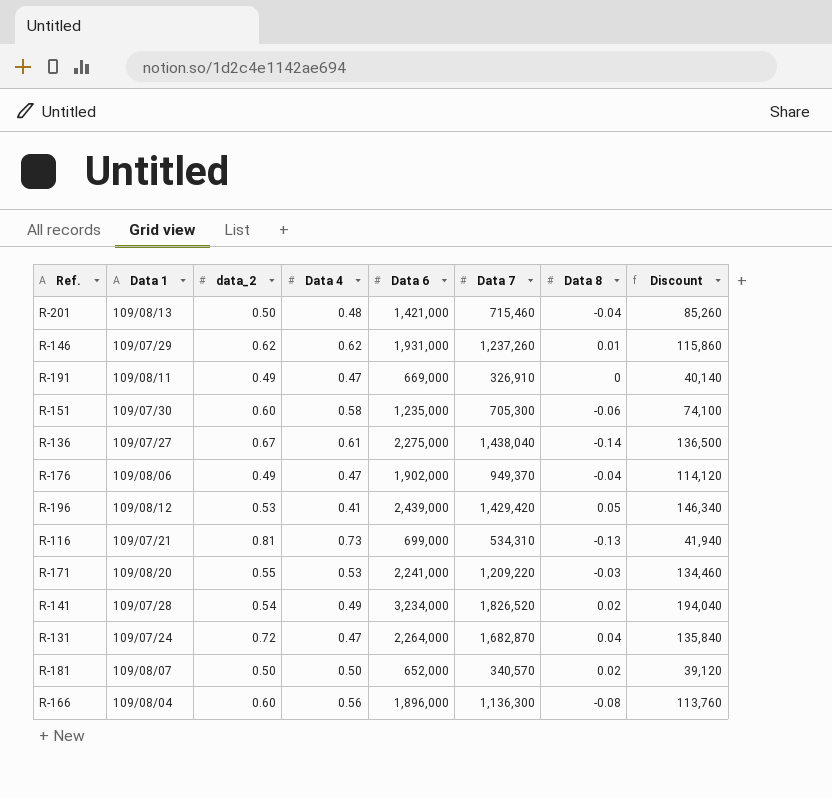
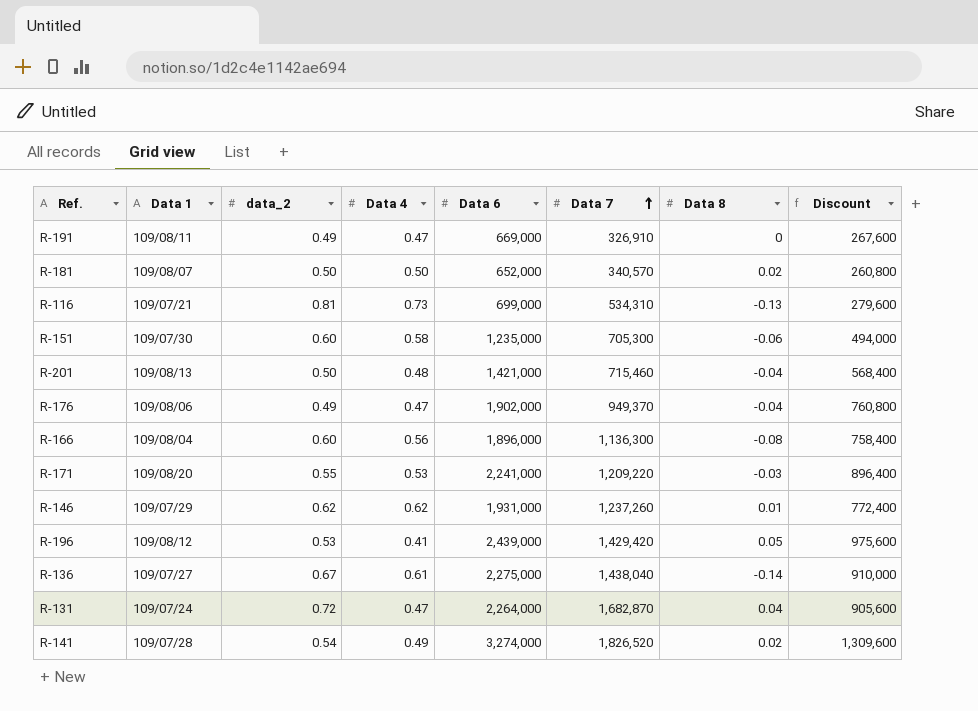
row order: none -> Data 7 ascending
column Discount | formula: [Data 6] * 0.06 -> [Data 6] * 0.4
R-141 | Data 6: 3,234,000 -> 3,274,000

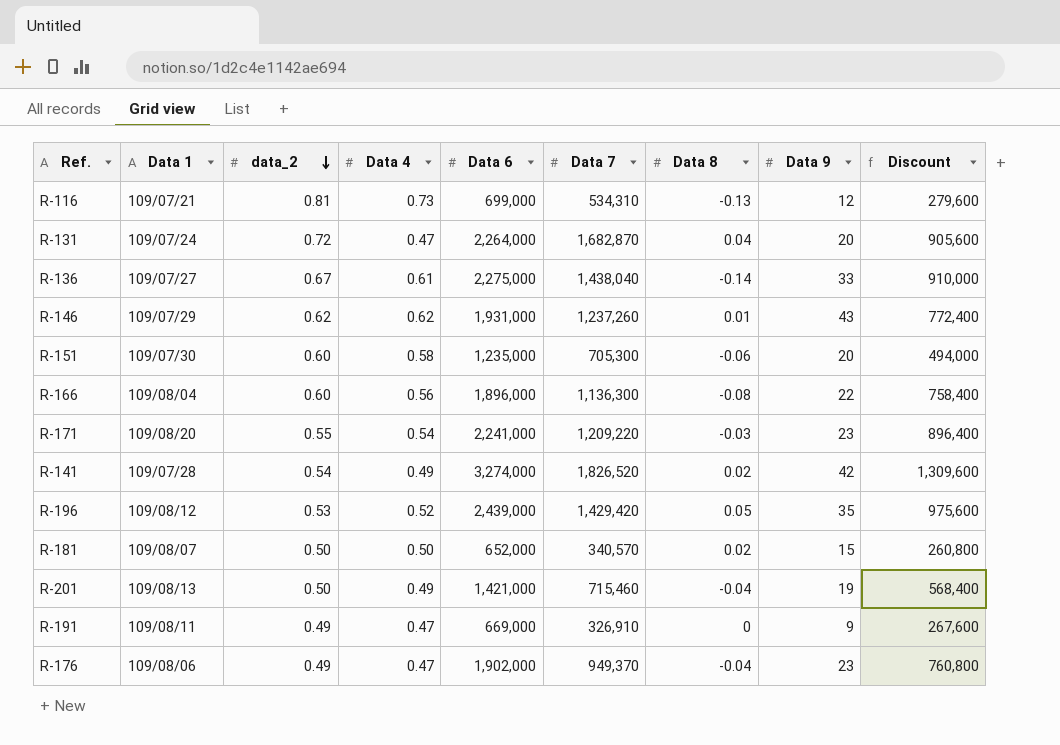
row order: Data 7 ascending -> data_2 descending
column Data 9 | position: none -> 8
R-171 | Data 4: 0.53 -> 0.54
R-196 | Data 4: 0.41 -> 0.52
R-201 | Data 4: 0.48 -> 0.49

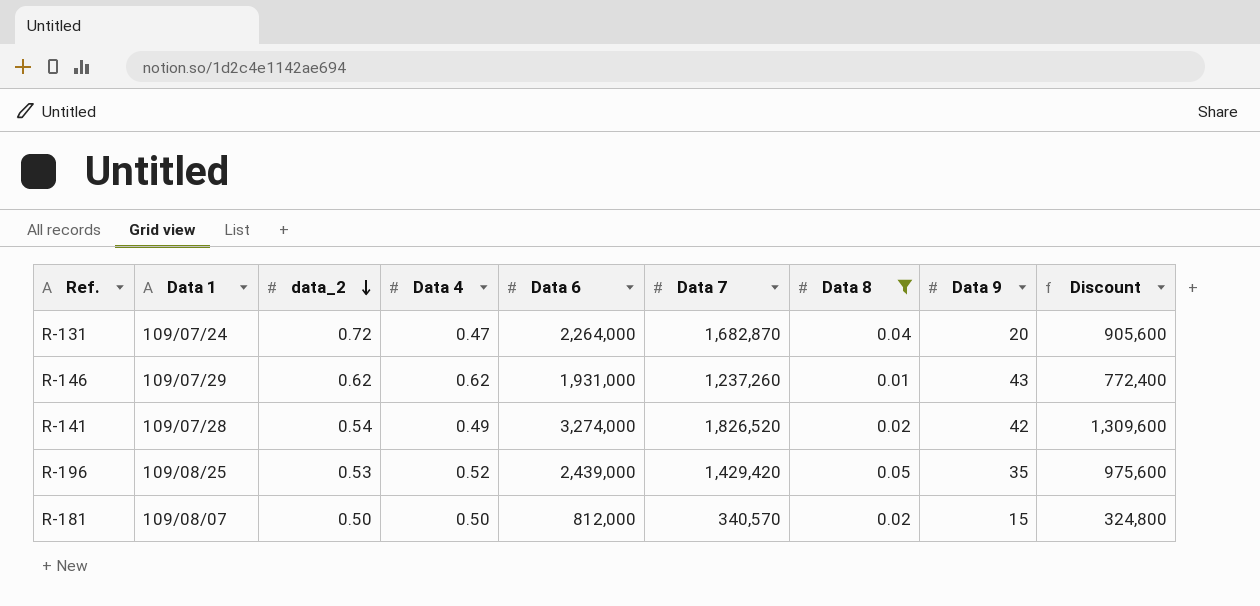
filter: none -> Data 8 >= 0.01
R-196 | Data 1: 109/08/12 -> 109/08/25
R-181 | Data 6: 652,000 -> 812,000
R-181 | Discount: 260,800 -> 324,800

